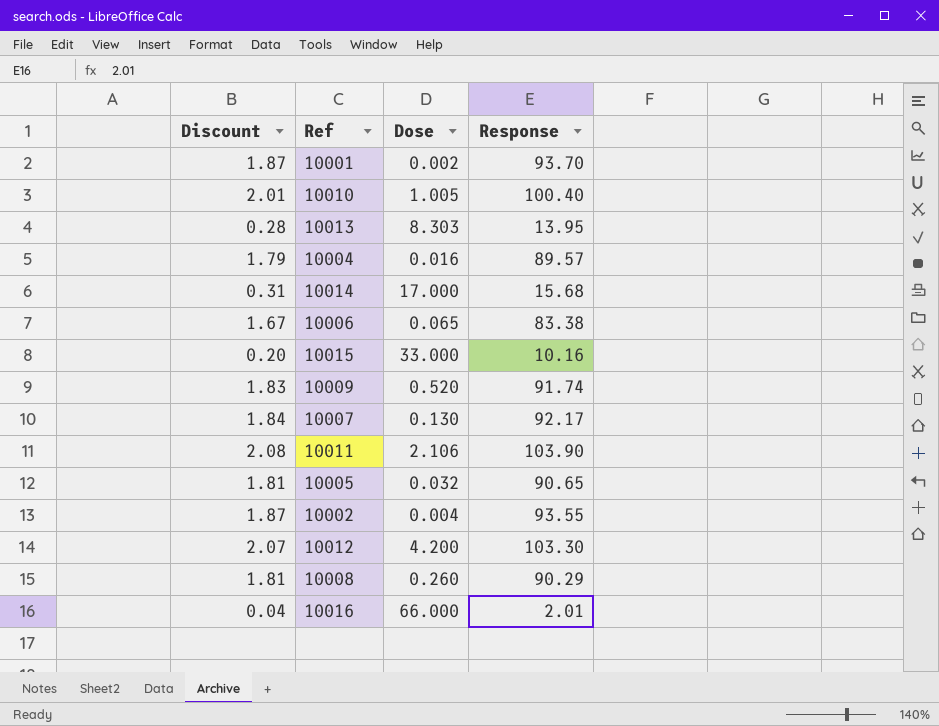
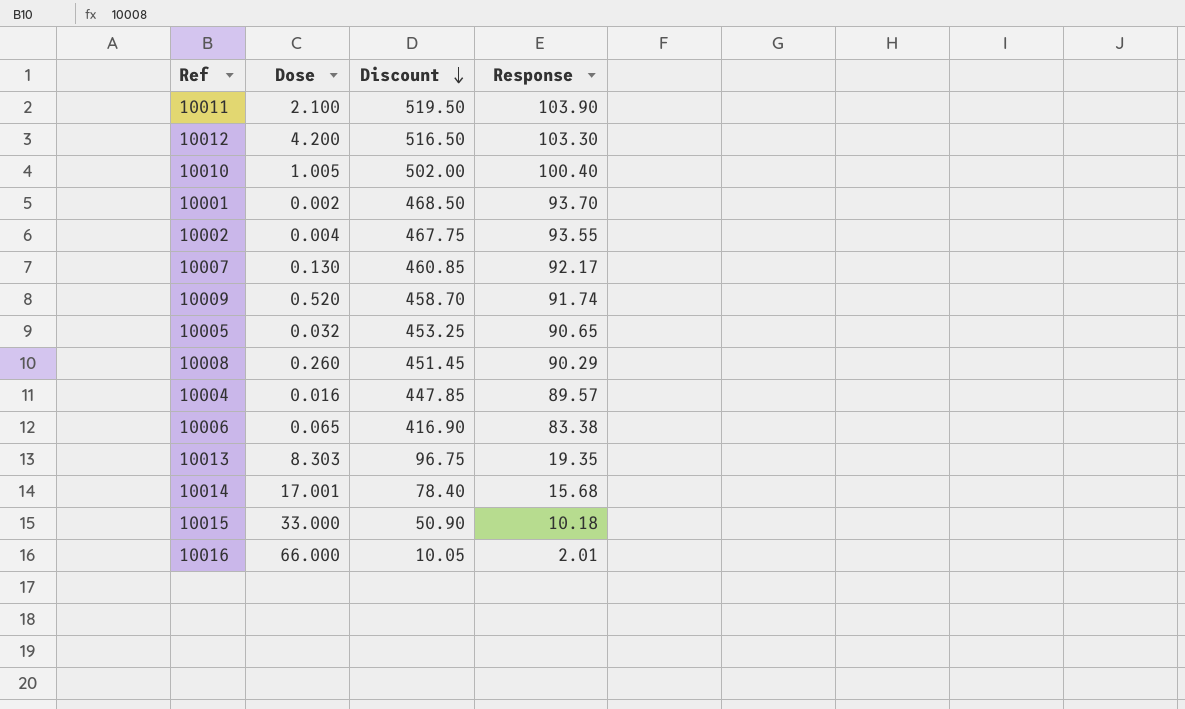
row order: none -> Discount descending
column Discount | formula: [Response] * 0.02 -> [Response] * 5
column Discount | position: 1 -> 3
10011 | Dose: 2.106 -> 2.100
10013 | Response: 13.95 -> 19.35
10014 | Dose: 17.000 -> 17.001
10015 | Response: 10.16 -> 10.18

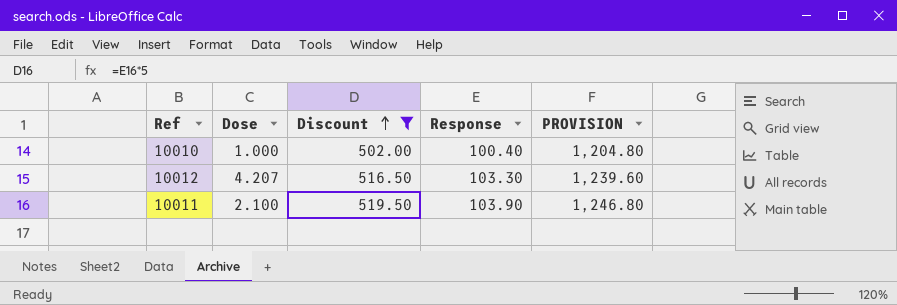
filter: none -> Discount >= 502.00
row order: Discount descending -> Discount ascending
column PROVISION | formula: none -> [Response] * 12
10010 | Dose: 1.005 -> 1.000
10012 | Dose: 4.200 -> 4.207

